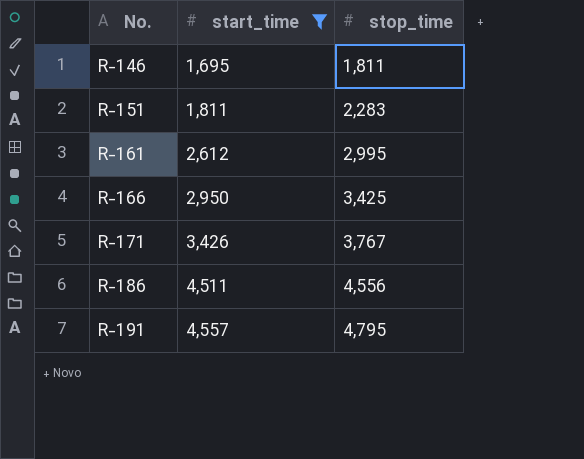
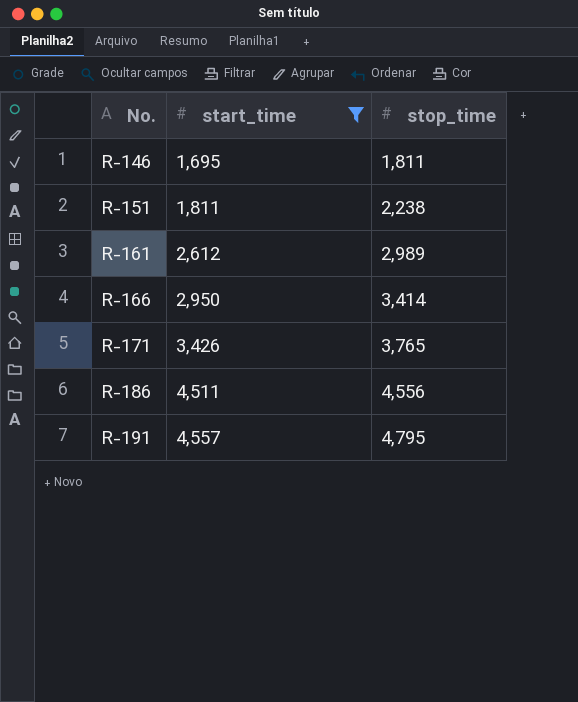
R-151 | stop_time: 2,283 -> 2,238
R-161 | stop_time: 2,995 -> 2,989
R-166 | stop_time: 3,425 -> 3,414
R-171 | stop_time: 3,767 -> 3,765

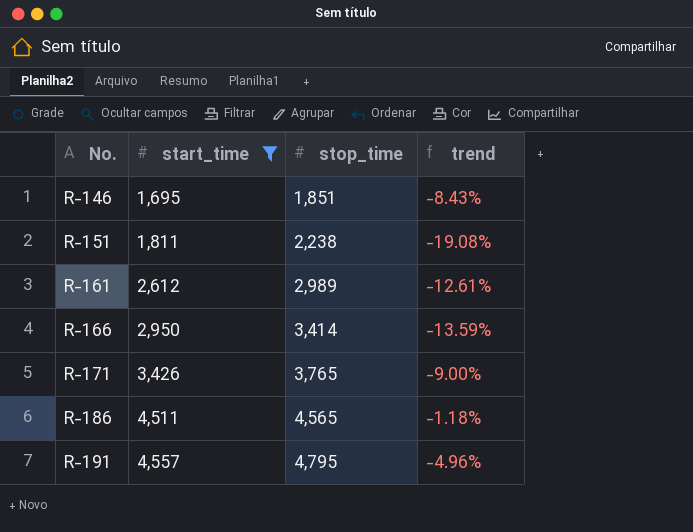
column trend | formula: none -> ([start_time] - [stop_time]) / [stop_time]
R-146 | stop_time: 1,811 -> 1,851
R-186 | stop_time: 4,556 -> 4,565

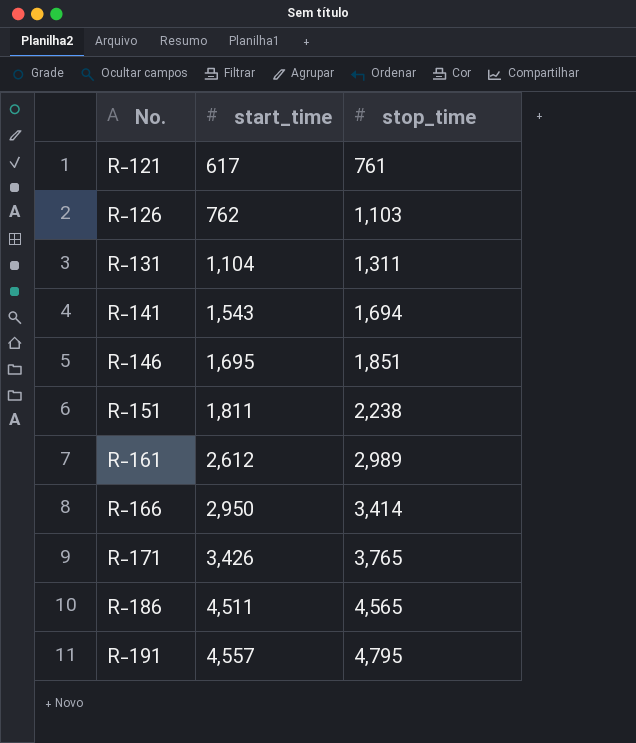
filter: start_time >= 1,695 -> none
column trend | formula: ([start_time] - [stop_time]) / [stop_time] -> none

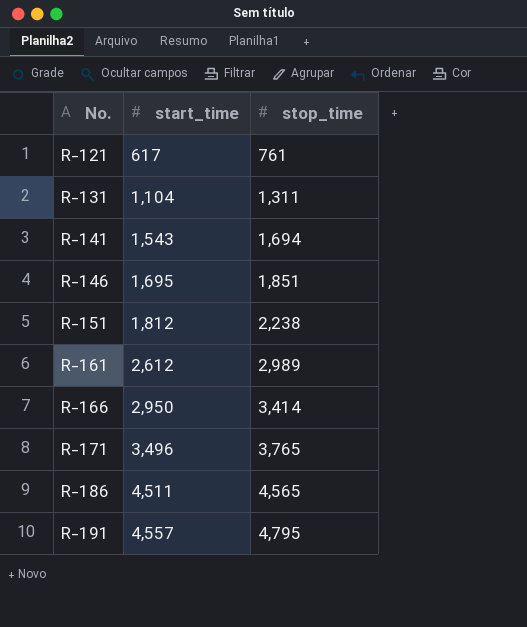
row R-126: 762 | 1,103 -> none
R-151 | start_time: 1,811 -> 1,812
R-171 | start_time: 3,426 -> 3,496

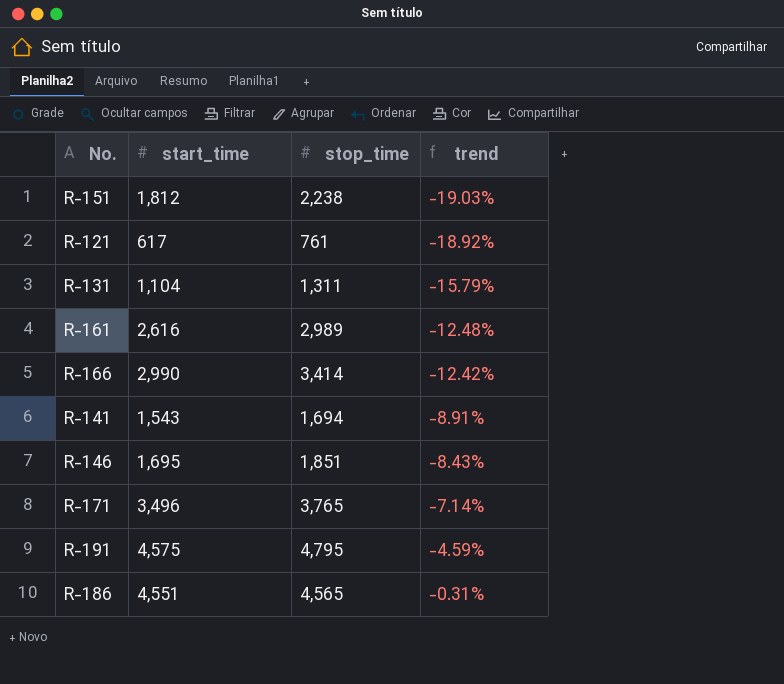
row order: No. ascending -> trend ascending
column trend | formula: none -> ([start_time] - [stop_time]) / [stop_time]
R-161 | start_time: 2,612 -> 2,616
R-166 | start_time: 2,950 -> 2,990
R-191 | start_time: 4,557 -> 4,575
R-186 | start_time: 4,511 -> 4,551

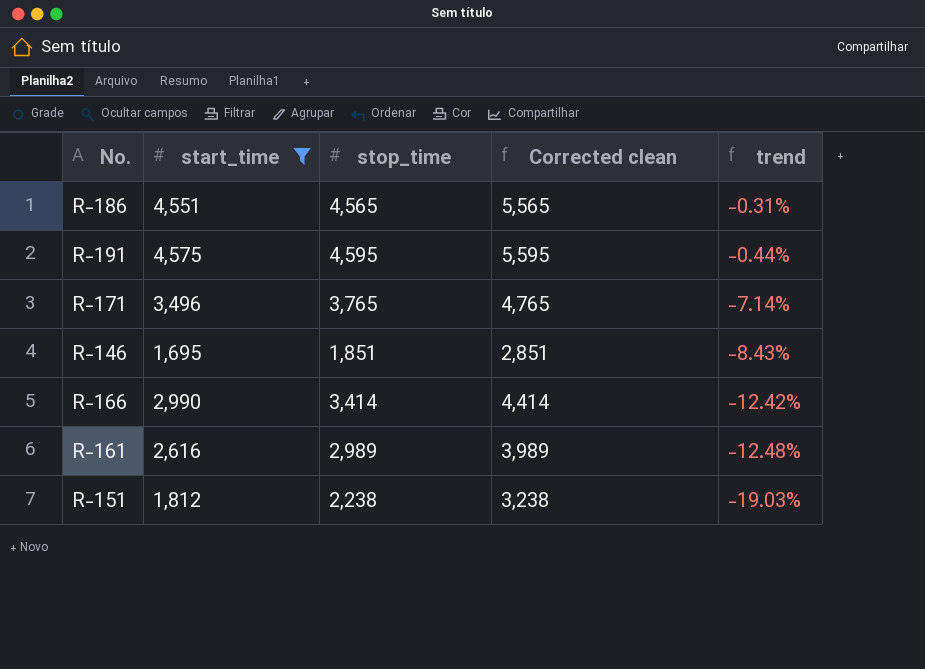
filter: none -> start_time >= 1,695
row order: trend ascending -> trend descending
column Corrected clean | formula: none -> [stop_time] + 1000
R-191 | stop_time: 4,795 -> 4,595
R-191 | trend: -4.59% -> -0.44%

